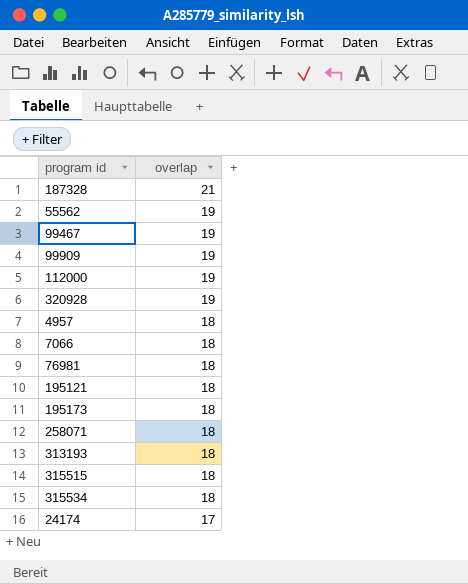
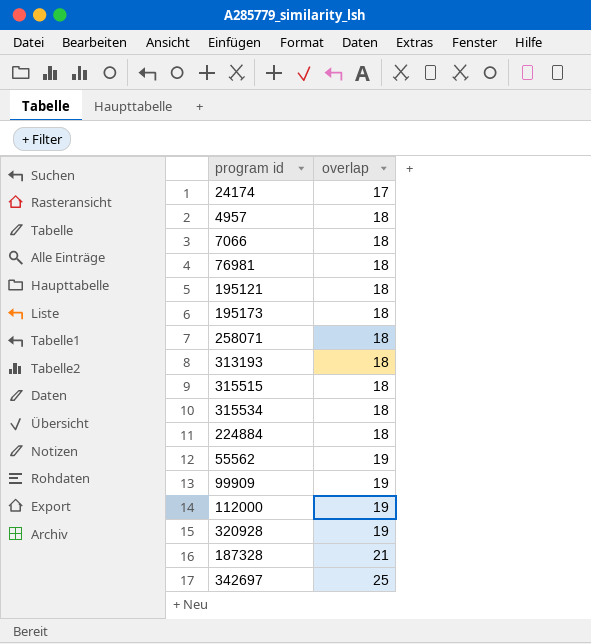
row order: overlap descending -> overlap ascending
row 99467: 19 -> none
row 224884: none -> 18
row 342697: none -> 25

